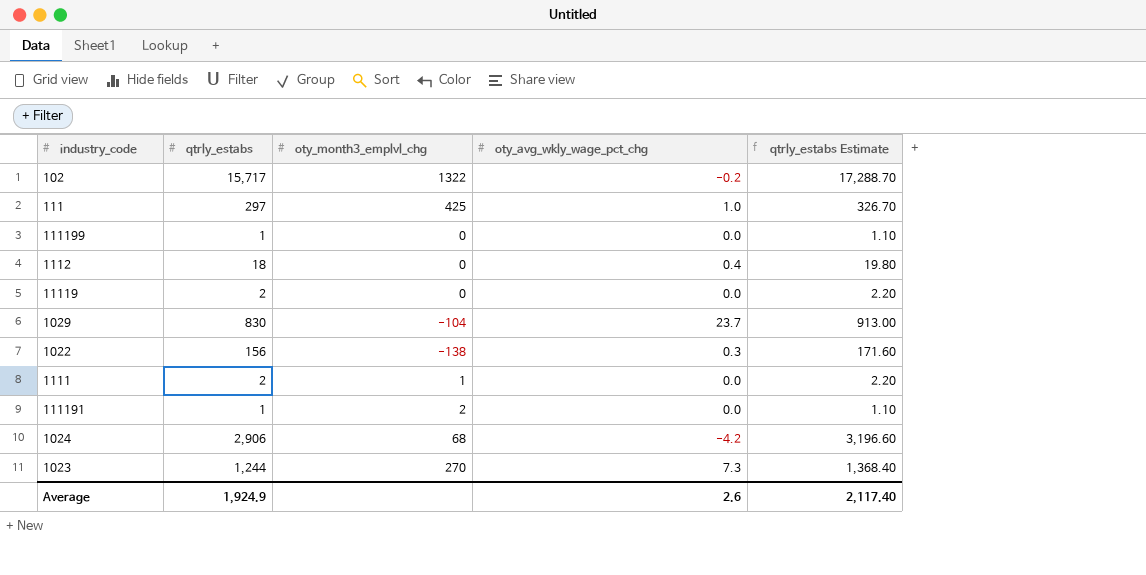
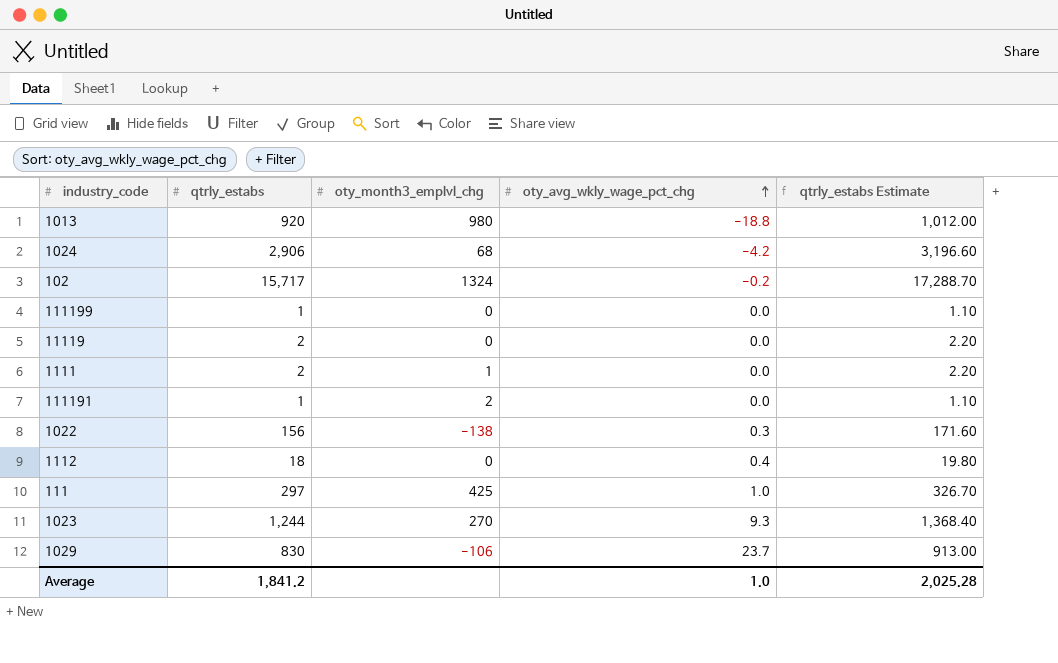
row order: none -> oty_avg_wkly_wage_pct_chg ascending
row 1013: none -> 920 | 980 | -18.8 | 1,012.00
102 | oty_month3_emplvl_chg: 1322 -> 1324
1023 | oty_avg_wkly_wage_pct_chg: 7.3 -> 9.3
1029 | oty_month3_emplvl_chg: -104 -> -106
Average | qtrly_estabs: 1,924.9 -> 1,841.2
Average | oty_avg_wkly_wage_pct_chg: 2.6 -> 1.0
Average | qtrly_estabs Estimate: 2,117.40 -> 2,025.28

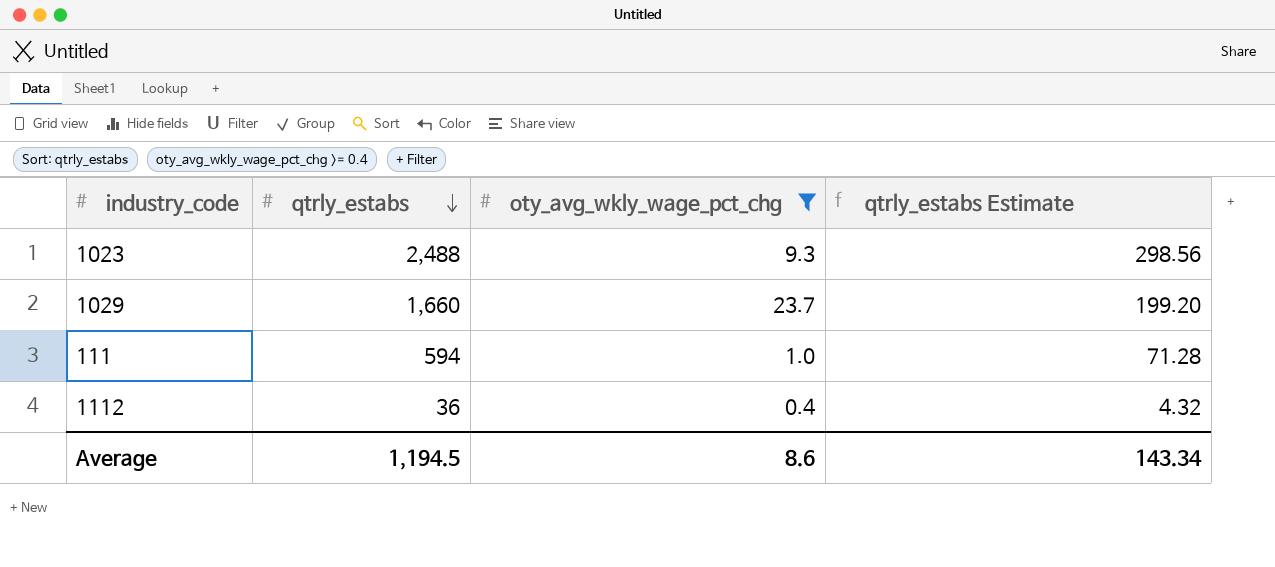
filter: none -> oty_avg_wkly_wage_pct_chg >= 0.4
row order: oty_avg_wkly_wage_pct_chg ascending -> qtrly_estabs descending
column oty_month3_emplvl_chg | position: 3 -> none
column qtrly_estabs Estimate | formula: [qtrly_estabs] * 1.1 -> [qtrly_estabs] * 0.12
1023 | qtrly_estabs: 1,244 -> 2,488
1029 | qtrly_estabs: 830 -> 1,660
111 | qtrly_estabs: 297 -> 594
1112 | qtrly_estabs: 18 -> 36
Average | qtrly_estabs: 1,841.2 -> 1,194.5
Average | oty_avg_wkly_wage_pct_chg: 1.0 -> 8.6
Average | qtrly_estabs Estimate: 2,025.28 -> 143.34

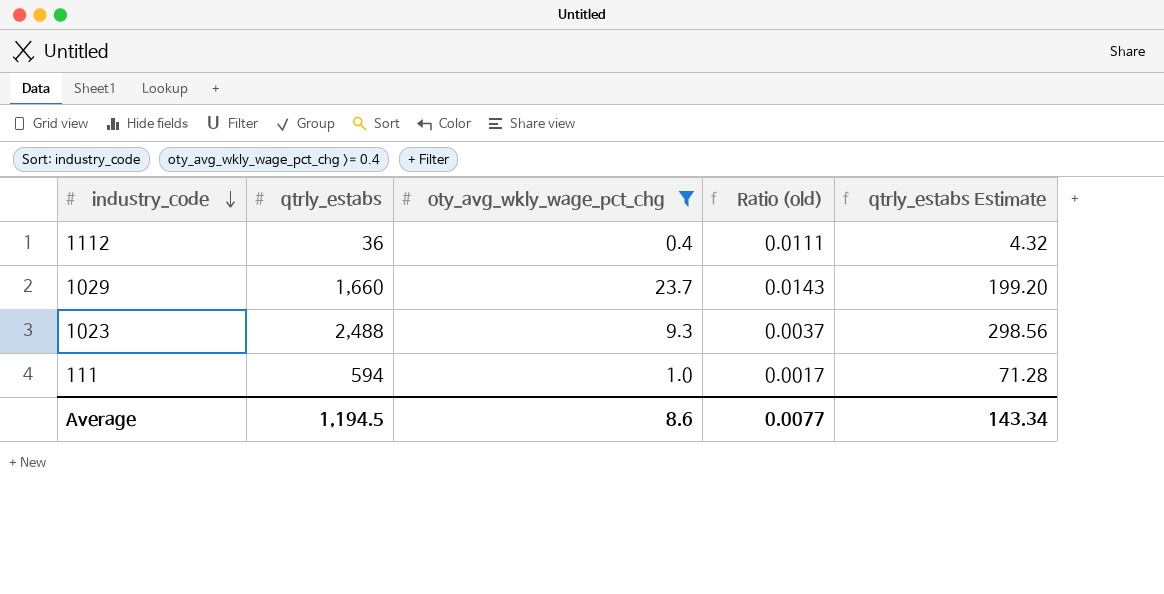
row order: qtrly_estabs descending -> industry_code descending
column Ratio (old) | formula: none -> [oty_avg_wkly_wage_pct_chg] / [qtrly_estabs]

